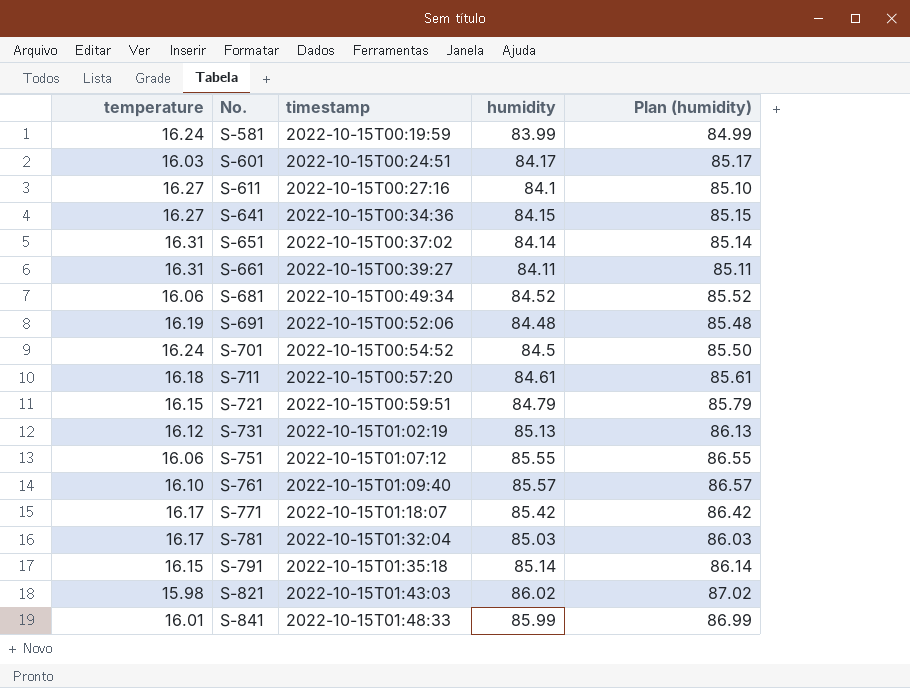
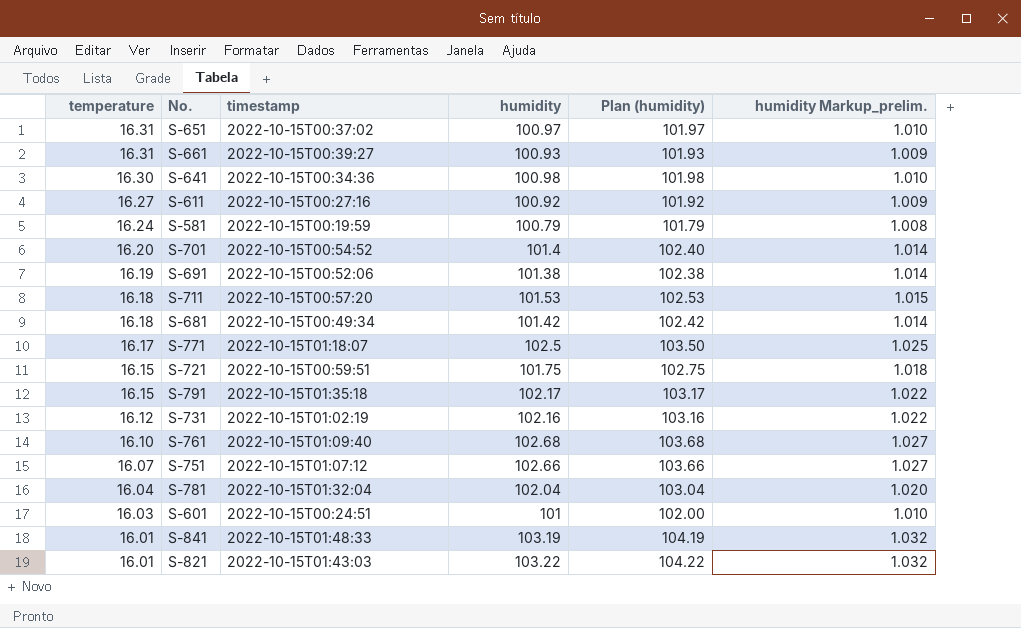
row order: No. ascending -> temperature descending
column humidity Markup_prelim. | formula: none -> [humidity] * 0.01
S-651 | humidity: 84.14 -> 100.97
S-651 | Plan (humidity): 85.14 -> 101.97
S-661 | humidity: 84.11 -> 100.93
S-661 | Plan (humidity): 85.11 -> 101.93
S-641 | temperature: 16.27 -> 16.30
S-641 | humidity: 84.15 -> 100.98
S-641 | Plan (humidity): 85.15 -> 101.98
S-611 | humidity: 84.1 -> 100.92
S-611 | Plan (humidity): 85.10 -> 101.92
S-581 | humidity: 83.99 -> 100.79
S-581 | Plan (humidity): 84.99 -> 101.79
S-701 | temperature: 16.24 -> 16.20
S-701 | humidity: 84.5 -> 101.4
S-701 | Plan (humidity): 85.50 -> 102.40
S-691 | humidity: 84.48 -> 101.38
S-691 | Plan (humidity): 85.48 -> 102.38
S-711 | humidity: 84.61 -> 101.53
S-711 | Plan (humidity): 85.61 -> 102.53
S-681 | temperature: 16.06 -> 16.18
S-681 | humidity: 84.52 -> 101.42
S-681 | Plan (humidity): 85.52 -> 102.42
S-771 | humidity: 85.42 -> 102.5
S-771 | Plan (humidity): 86.42 -> 103.50
S-721 | humidity: 84.79 -> 101.75
S-721 | Plan (humidity): 85.79 -> 102.75
S-791 | humidity: 85.14 -> 102.17
S-791 | Plan (humidity): 86.14 -> 103.17
S-731 | humidity: 85.13 -> 102.16
S-731 | Plan (humidity): 86.13 -> 103.16
S-761 | humidity: 85.57 -> 102.68
S-761 | Plan (humidity): 86.57 -> 103.68
S-751 | temperature: 16.06 -> 16.07
S-751 | humidity: 85.55 -> 102.66
S-751 | Plan (humidity): 86.55 -> 103.66
S-781 | temperature: 16.17 -> 16.04
S-781 | humidity: 85.03 -> 102.04
S-781 | Plan (humidity): 86.03 -> 103.04
S-601 | humidity: 84.17 -> 101
S-601 | Plan (humidity): 85.17 -> 102.00
S-841 | humidity: 85.99 -> 103.19
S-841 | Plan (humidity): 86.99 -> 104.19
S-821 | temperature: 15.98 -> 16.01
S-821 | humidity: 86.02 -> 103.22
S-821 | Plan (humidity): 87.02 -> 104.22

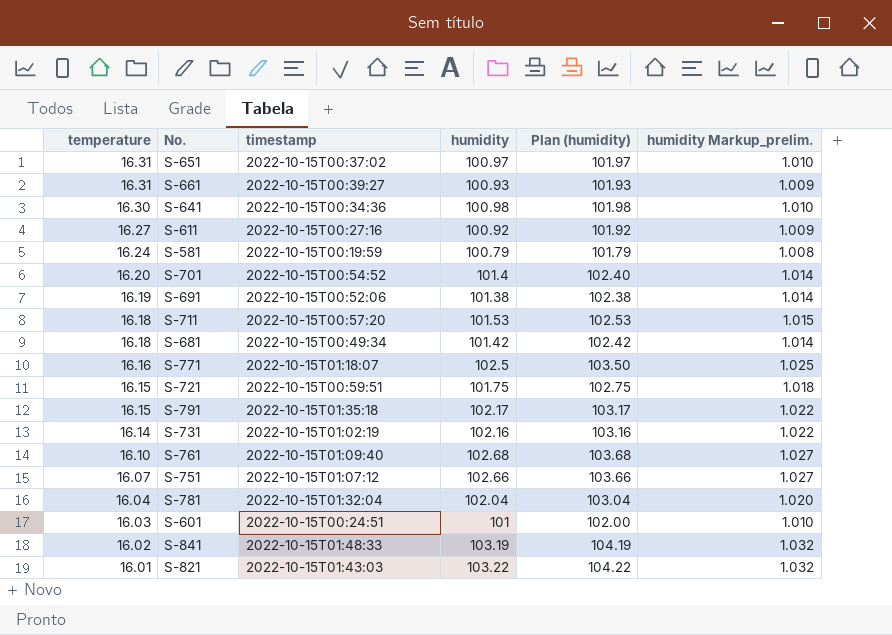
S-771 | temperature: 16.17 -> 16.16
S-731 | temperature: 16.12 -> 16.14
S-841 | temperature: 16.01 -> 16.02

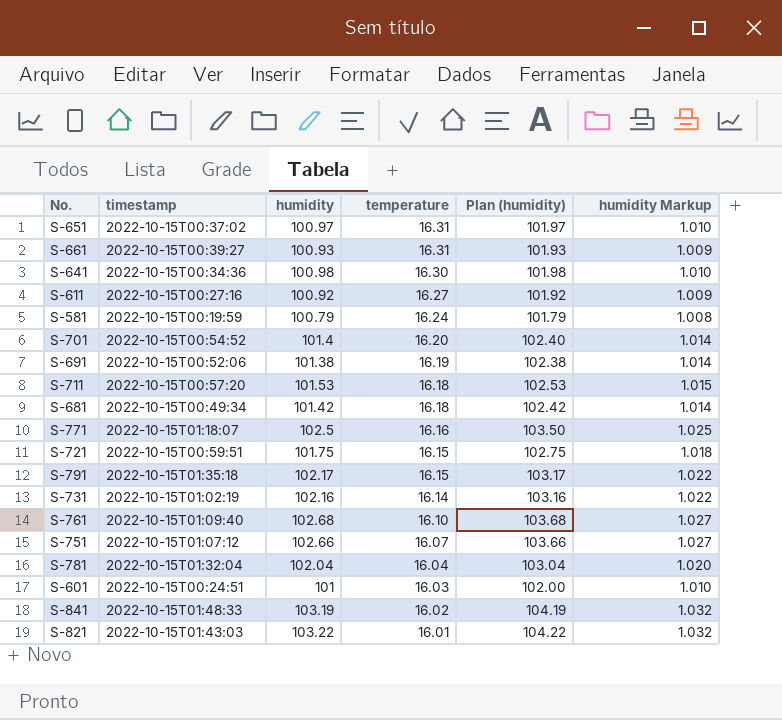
column temperature | position: 1 -> 4
column name: humidity Markup_prelim. -> humidity Markup

